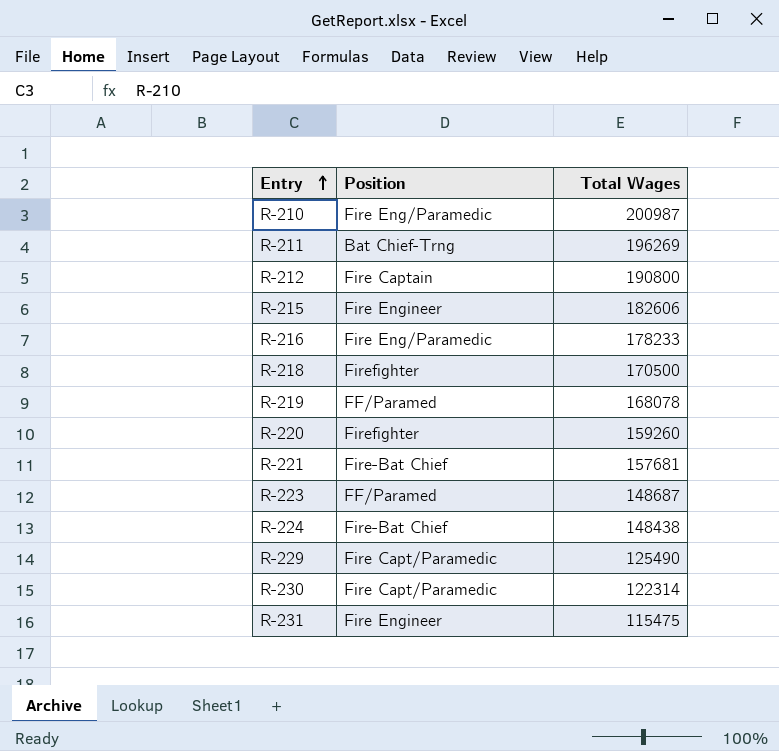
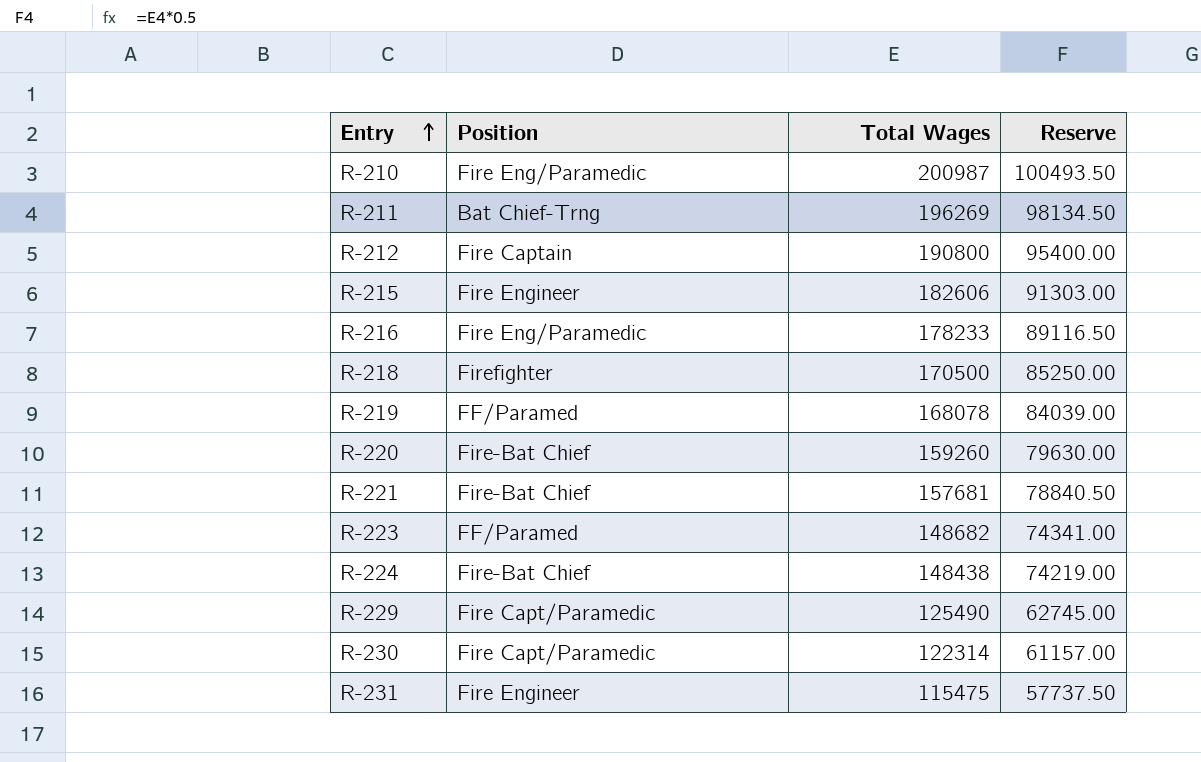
column Reserve | formula: none -> [Total Wages] * 0.5
R-220 | Position: Firefighter -> Fire-Bat Chief
R-223 | Total Wages: 148687 -> 148682

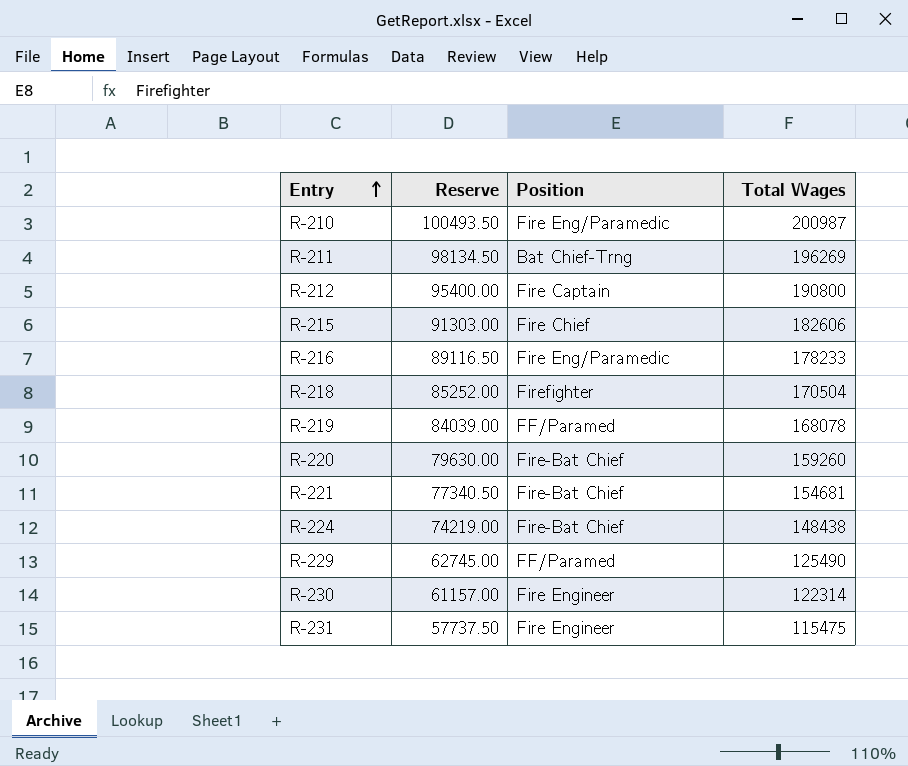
column Reserve | position: 4 -> 2
row R-223: FF/Paramed | 148682 | 74341.00 -> none
R-215 | Position: Fire Engineer -> Fire Chief
R-218 | Reserve: 85250.00 -> 85252.00
R-218 | Total Wages: 170500 -> 170504
R-221 | Reserve: 78840.50 -> 77340.50
R-221 | Total Wages: 157681 -> 154681
R-229 | Position: Fire Capt/Paramedic -> FF/Paramed
R-230 | Position: Fire Capt/Paramedic -> Fire Engineer

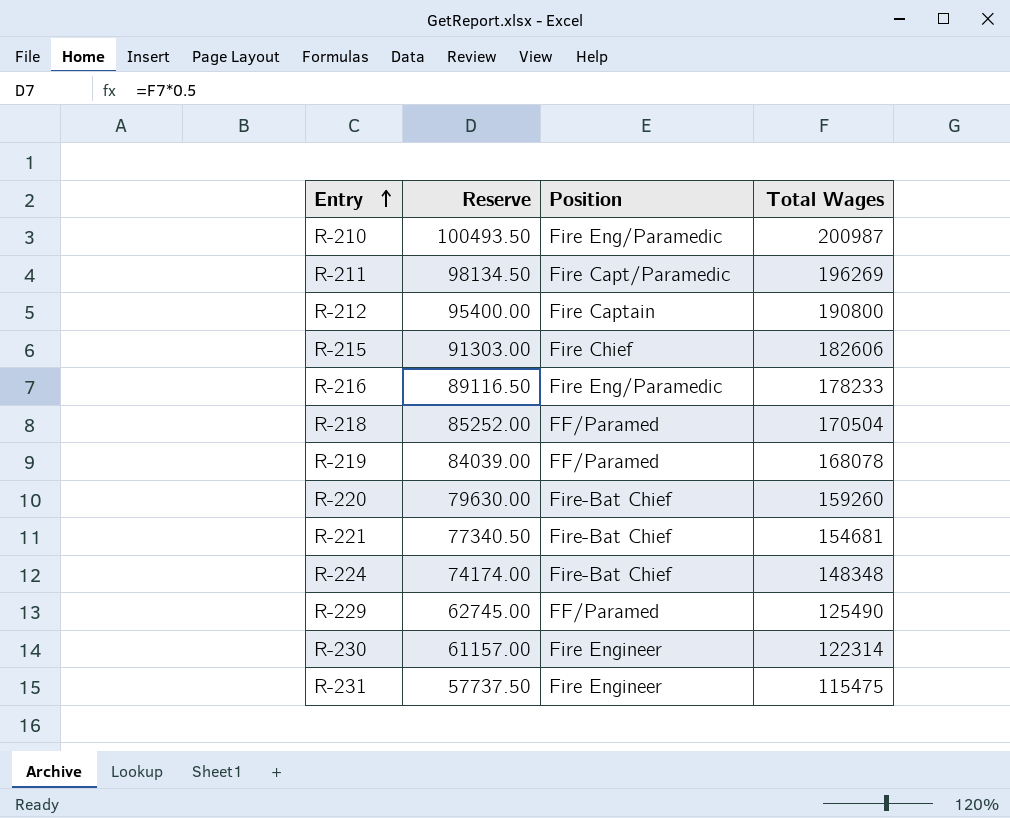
R-211 | Position: Bat Chief-Trng -> Fire Capt/Paramedic
R-218 | Position: Firefighter -> FF/Paramed
R-224 | Reserve: 74219.00 -> 74174.00
R-224 | Total Wages: 148438 -> 148348

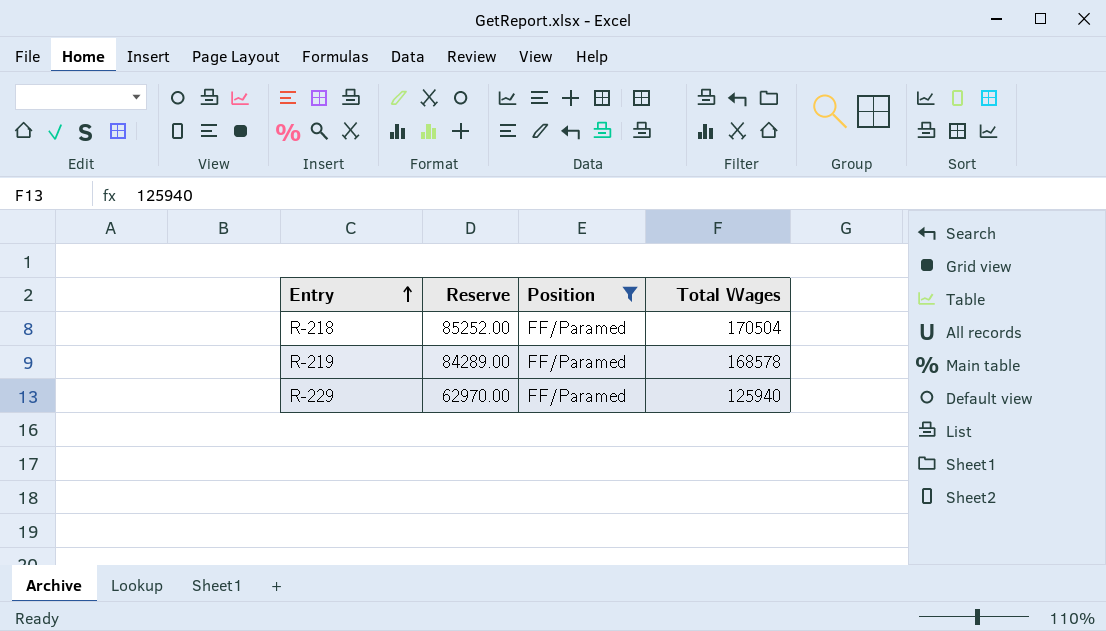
filter: none -> Position = FF/Paramed
R-219 | Reserve: 84039.00 -> 84289.00
R-219 | Total Wages: 168078 -> 168578
R-229 | Reserve: 62745.00 -> 62970.00
R-229 | Total Wages: 125490 -> 125940

